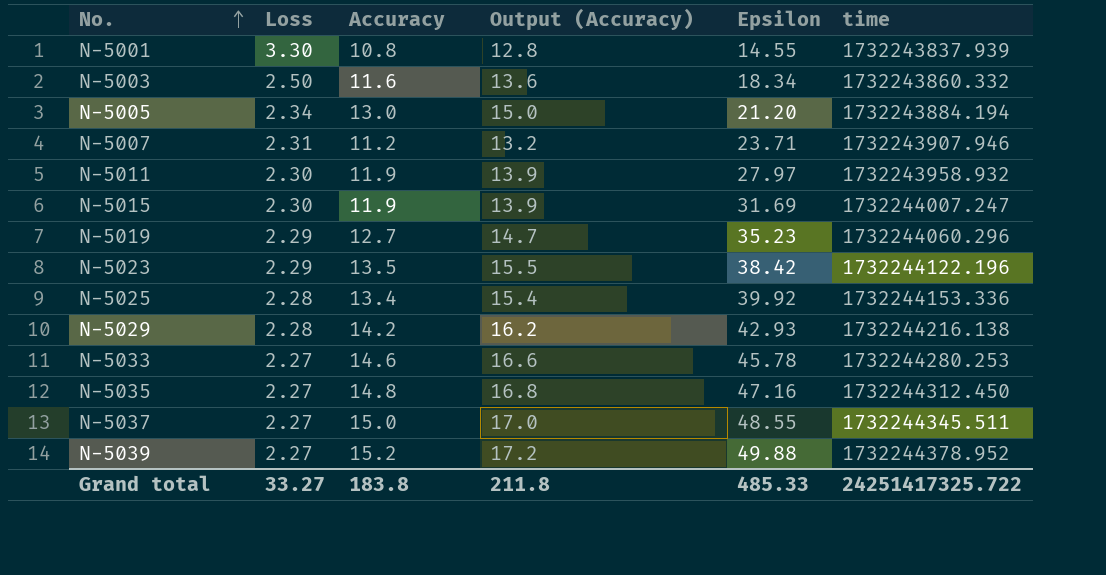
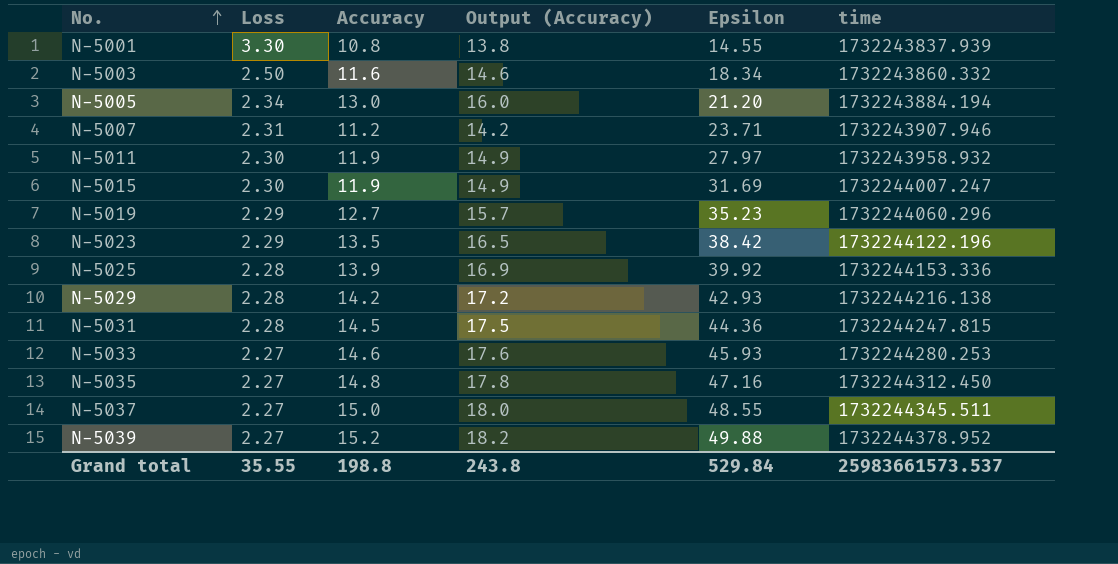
column Output (Accuracy) | formula: [Accuracy] + 2 -> [Accuracy] + 3
N-5025 | Accuracy: 13.4 -> 13.9
row N-5031: none -> 2.28 | 14.5 | 17.5 | 44.36 | 1732244247.815
N-5033 | Epsilon: 45.78 -> 45.93
Grand total | Loss: 33.27 -> 35.55
Grand total | Accuracy: 183.8 -> 198.8
Grand total | Output (Accuracy): 211.8 -> 243.8
Grand total | Epsilon: 485.33 -> 529.84
Grand total | time: 24251417325.722 -> 25983661573.537

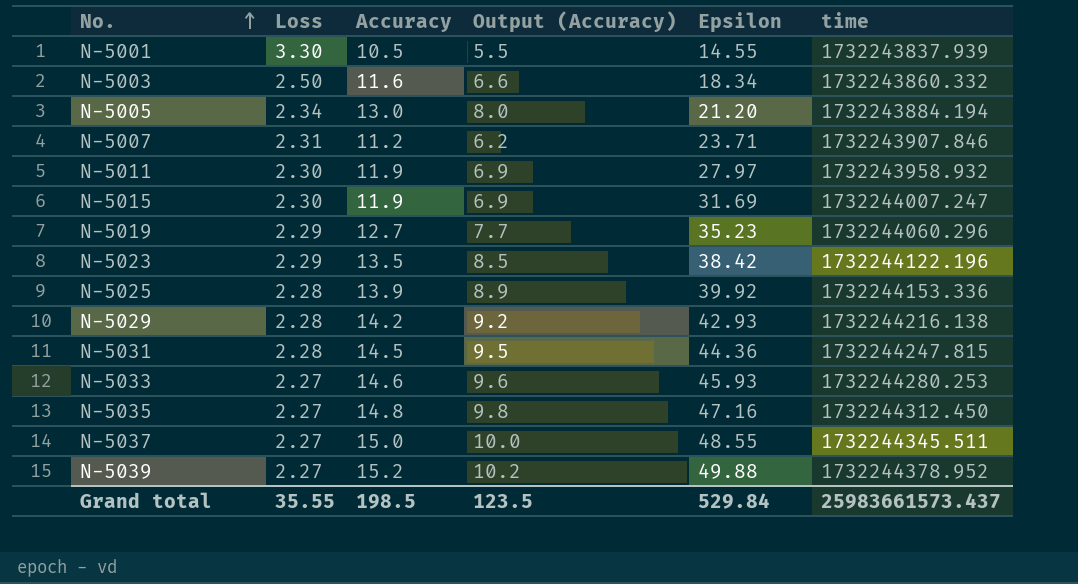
column Output (Accuracy) | formula: [Accuracy] + 3 -> [Accuracy] - 5
N-5001 | Accuracy: 10.8 -> 10.5
N-5007 | time: 1732243907.946 -> 1732243907.846
Grand total | Accuracy: 198.8 -> 198.5
Grand total | Output (Accuracy): 243.8 -> 123.5
Grand total | time: 25983661573.537 -> 25983661573.437

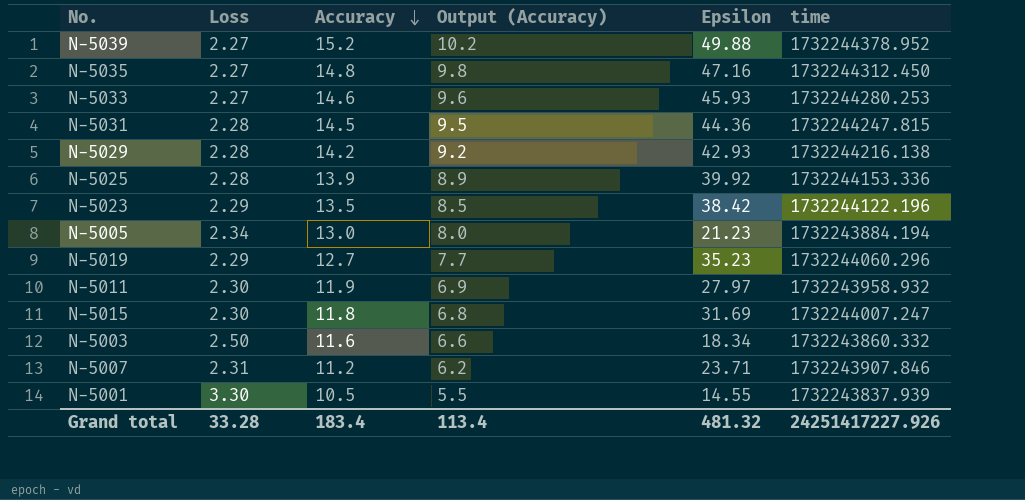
row order: No. ascending -> Accuracy descending
row N-5037: 2.27 | 15.0 | 10.0 | 48.55 | 1732244345.511 -> none
N-5005 | Epsilon: 21.20 -> 21.23
N-5015 | Accuracy: 11.9 -> 11.8
N-5015 | Output (Accuracy): 6.9 -> 6.8
Grand total | Loss: 35.55 -> 33.28
Grand total | Accuracy: 198.5 -> 183.4
Grand total | Output (Accuracy): 123.5 -> 113.4
Grand total | Epsilon: 529.84 -> 481.32
Grand total | time: 25983661573.437 -> 24251417227.926

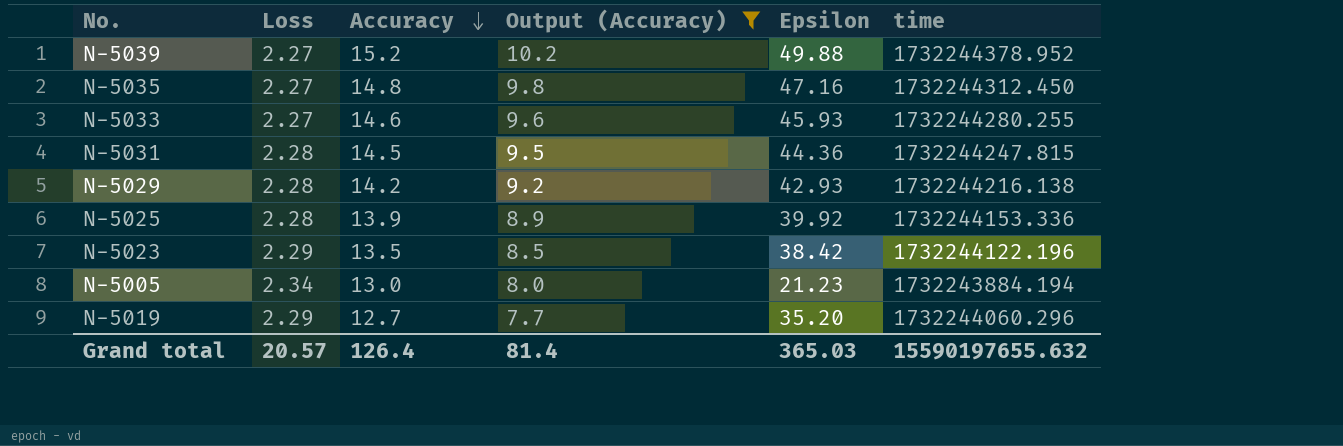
filter: none -> Output (Accuracy) >= 7.7
N-5033 | time: 1732244280.253 -> 1732244280.255
N-5019 | Epsilon: 35.23 -> 35.20
Grand total | Loss: 33.28 -> 20.57
Grand total | Accuracy: 183.4 -> 126.4
Grand total | Output (Accuracy): 113.4 -> 81.4
Grand total | Epsilon: 481.32 -> 365.03
Grand total | time: 24251417227.926 -> 15590197655.632

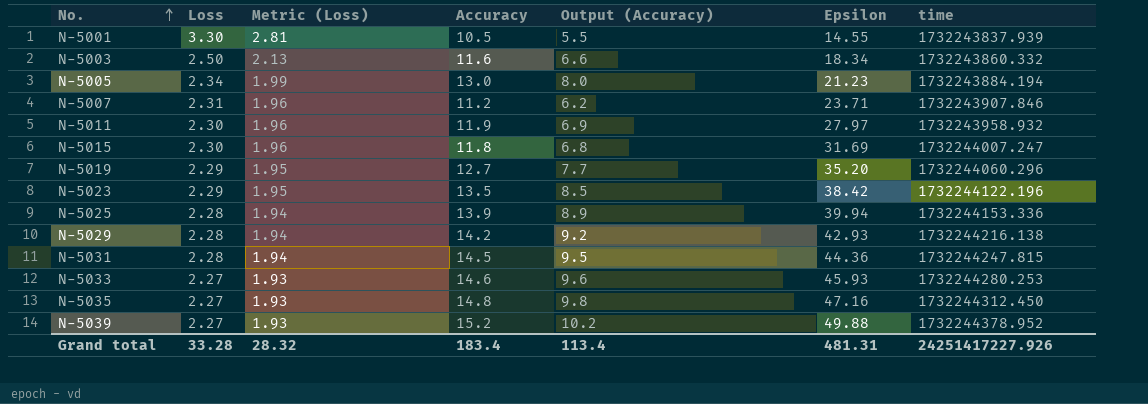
filter: Output (Accuracy) >= 7.7 -> none
row order: Accuracy descending -> No. ascending
column Metric (Loss) | formula: none -> [Loss] * 0.85
N-5025 | Epsilon: 39.92 -> 39.94
N-5033 | time: 1732244280.255 -> 1732244280.253
Grand total | Loss: 20.57 -> 33.28
Grand total | Accuracy: 126.4 -> 183.4
Grand total | Output (Accuracy): 81.4 -> 113.4
Grand total | Epsilon: 365.03 -> 481.31
Grand total | time: 15590197655.632 -> 24251417227.926

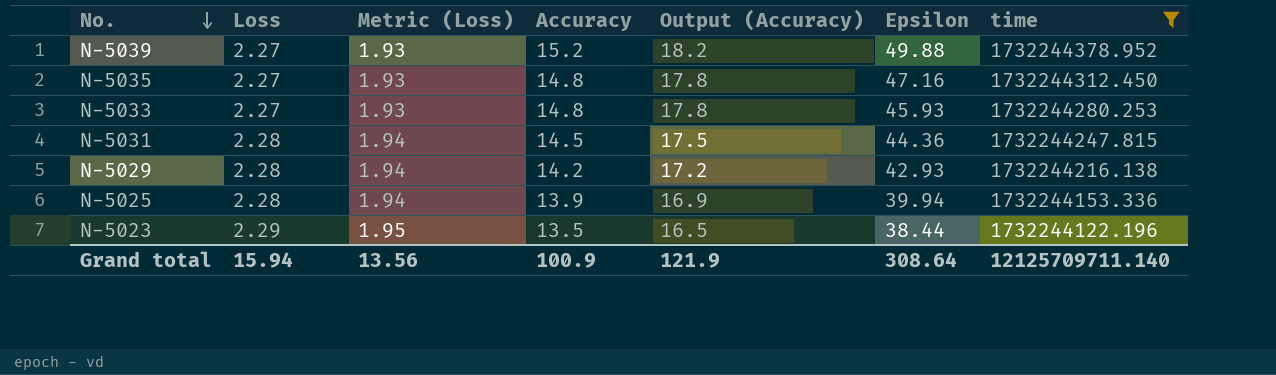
filter: none -> time >= 1732244122.196
row order: No. ascending -> No. descending
column Output (Accuracy) | formula: [Accuracy] - 5 -> [Accuracy] + 3
N-5033 | Accuracy: 14.6 -> 14.8
N-5023 | Epsilon: 38.42 -> 38.44
Grand total | Loss: 33.28 -> 15.94
Grand total | Metric (Loss): 28.32 -> 13.56
Grand total | Accuracy: 183.4 -> 100.9
Grand total | Output (Accuracy): 113.4 -> 121.9
Grand total | Epsilon: 481.31 -> 308.64
Grand total | time: 24251417227.926 -> 12125709711.140

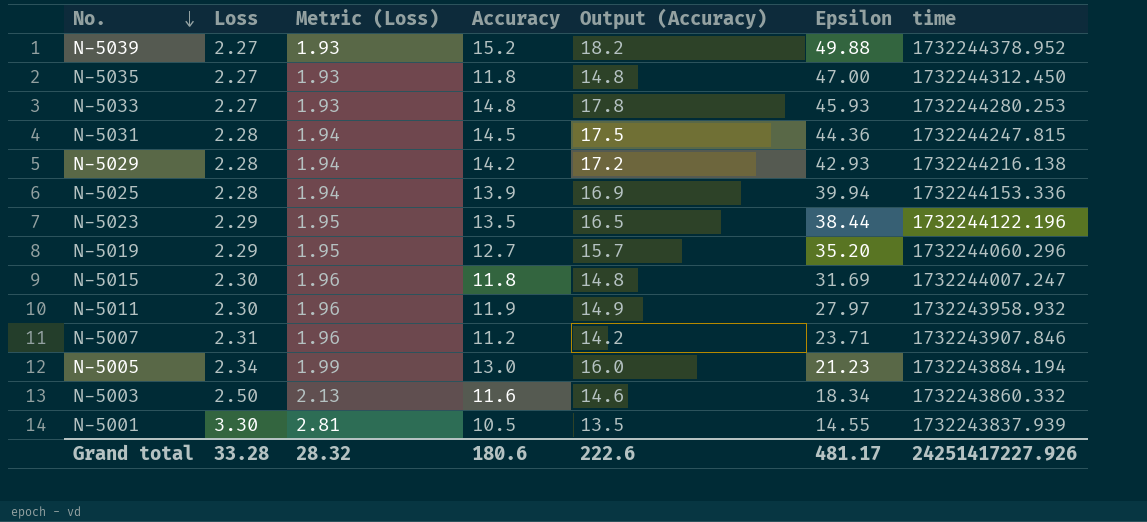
filter: time >= 1732244122.196 -> none
N-5035 | Accuracy: 14.8 -> 11.8
N-5035 | Output (Accuracy): 17.8 -> 14.8
N-5035 | Epsilon: 47.16 -> 47.00
Grand total | Loss: 15.94 -> 33.28
Grand total | Metric (Loss): 13.56 -> 28.32
Grand total | Accuracy: 100.9 -> 180.6
Grand total | Output (Accuracy): 121.9 -> 222.6
Grand total | Epsilon: 308.64 -> 481.17
Grand total | time: 12125709711.140 -> 24251417227.926

